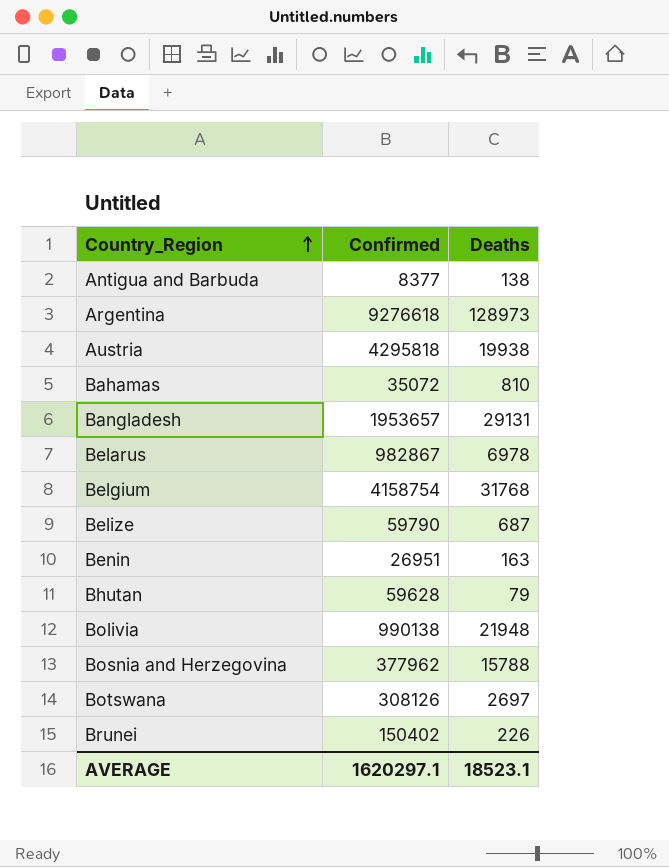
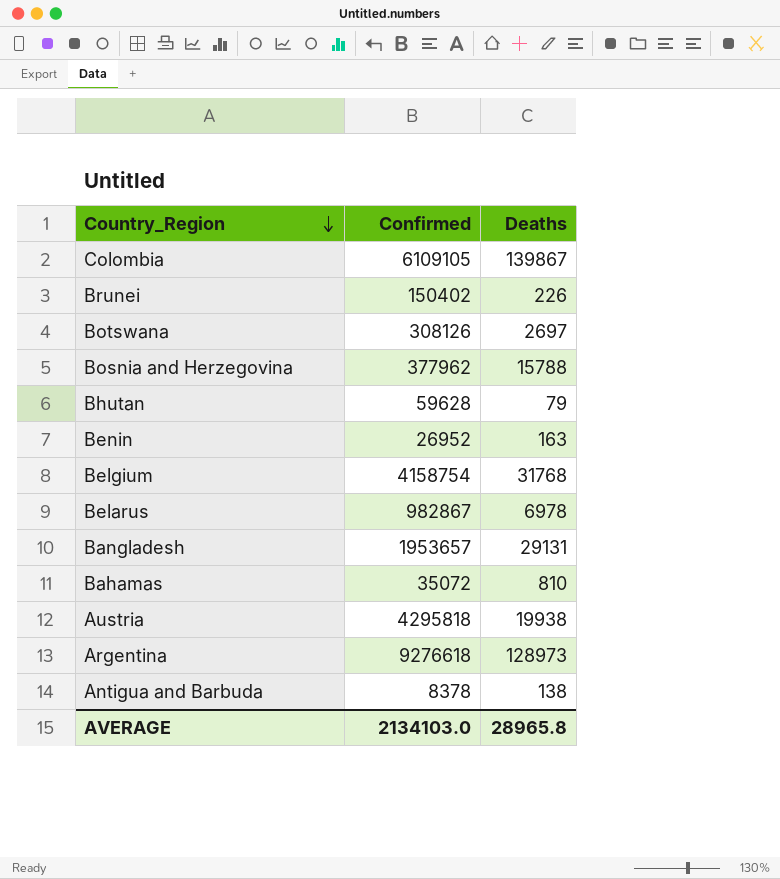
row order: Country_Region ascending -> Country_Region descending
row Belize: 59790 | 687 -> none
row Bolivia: 990138 | 21948 -> none
row Colombia: none -> 6109105 | 139867
Benin | Confirmed: 26951 -> 26952
Antigua and Barbuda | Confirmed: 8377 -> 8378
AVERAGE | Confirmed: 1620297.1 -> 2134103.0
AVERAGE | Deaths: 18523.1 -> 28965.8

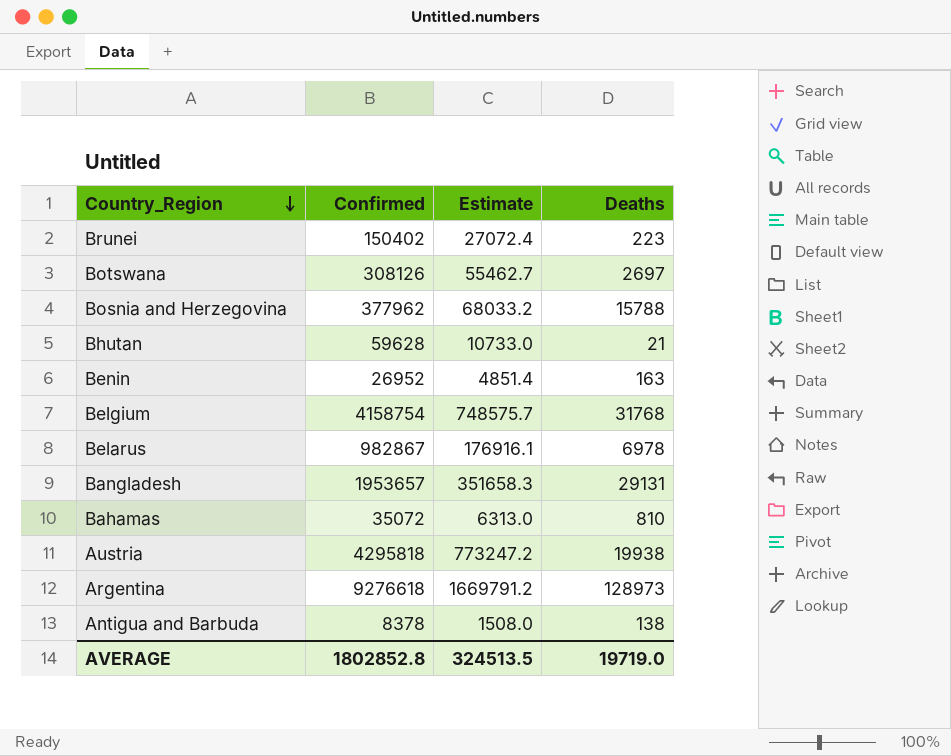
column Estimate | formula: none -> [Confirmed] * 0.18
row Colombia: 6109105 | 139867 -> none
Brunei | Deaths: 226 -> 223
Bhutan | Deaths: 79 -> 21
AVERAGE | Confirmed: 2134103.0 -> 1802852.8
AVERAGE | Deaths: 28965.8 -> 19719.0

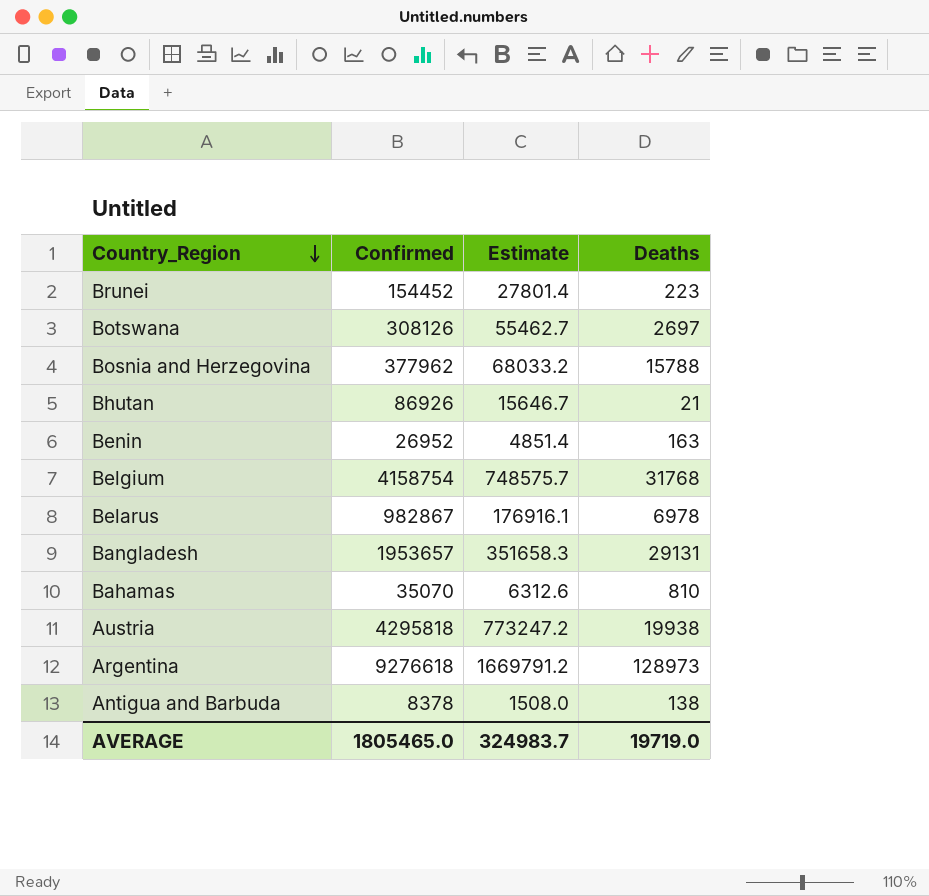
Brunei | Confirmed: 150402 -> 154452
Brunei | Estimate: 27072.4 -> 27801.4
Bhutan | Confirmed: 59628 -> 86926
Bhutan | Estimate: 10733.0 -> 15646.7
Bahamas | Confirmed: 35072 -> 35070
Bahamas | Estimate: 6313.0 -> 6312.6
AVERAGE | Confirmed: 1802852.8 -> 1805465.0
AVERAGE | Estimate: 324513.5 -> 324983.7

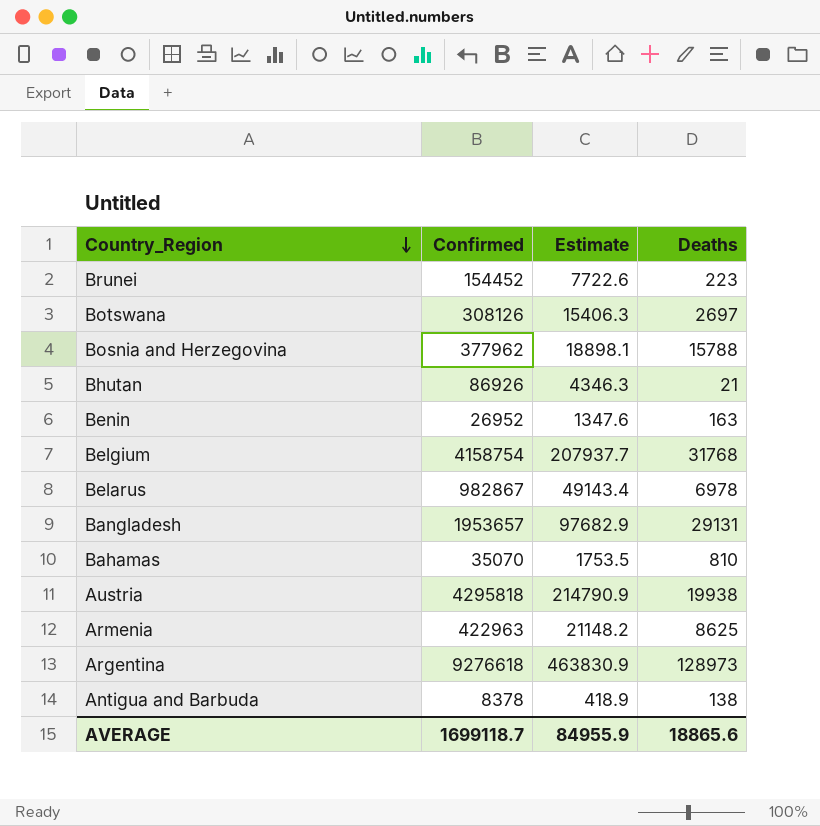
column Estimate | formula: [Confirmed] * 0.18 -> [Confirmed] * 0.05
row Armenia: none -> 422963 | 21148.2 | 8625
AVERAGE | Confirmed: 1805465.0 -> 1699118.7
AVERAGE | Estimate: 324983.7 -> 84955.9
AVERAGE | Deaths: 19719.0 -> 18865.6

